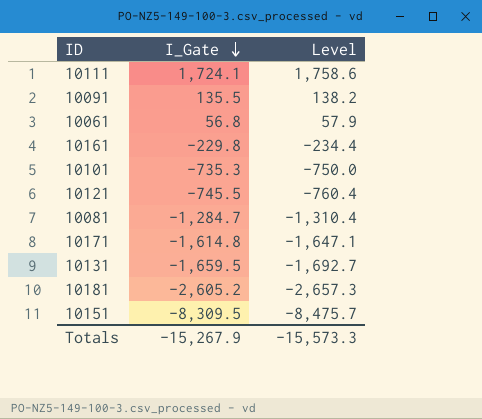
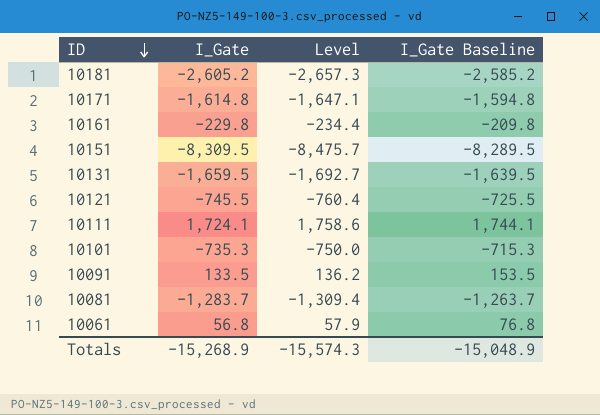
row order: I_Gate descending -> ID descending
column I_Gate Baseline | formula: none -> [I_Gate] + 20
10091 | I_Gate: 135.5 -> 133.5
10091 | Level: 138.2 -> 136.2
10081 | I_Gate: -1,284.7 -> -1,283.7
10081 | Level: -1,310.4 -> -1,309.4
Totals | I_Gate: -15,267.9 -> -15,268.9
Totals | Level: -15,573.3 -> -15,574.3

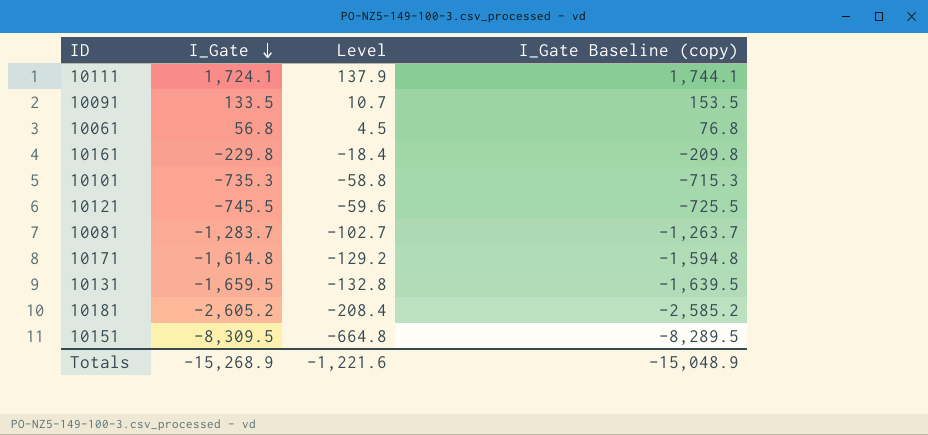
row order: ID descending -> I_Gate descending
column Level | formula: [I_Gate] * 1.02 -> [I_Gate] * 0.08
column name: I_Gate Baseline -> I_Gate Baseline (copy)
Totals | Level: -15,574.3 -> -1,221.6

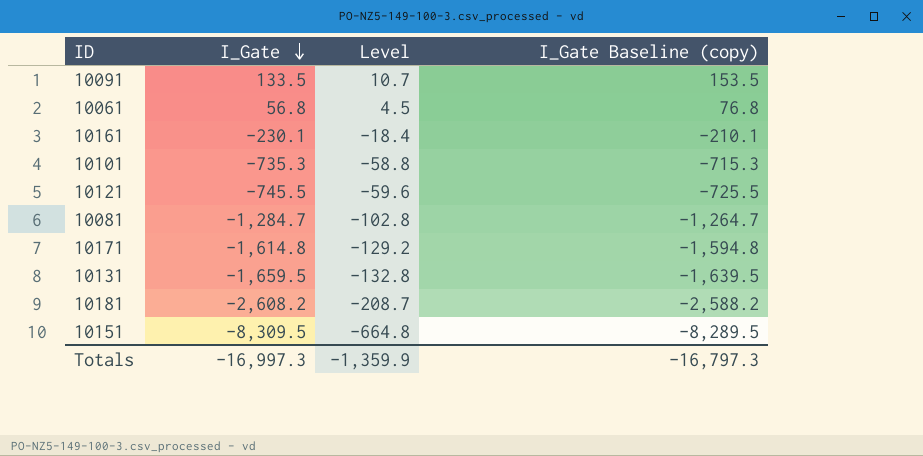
row 10111: 1,724.1 | 137.9 | 1,744.1 -> none
10161 | I_Gate: -229.8 -> -230.1
10161 | I_Gate Baseline (copy): -209.8 -> -210.1
10081 | I_Gate: -1,283.7 -> -1,284.7
10081 | Level: -102.7 -> -102.8
10081 | I_Gate Baseline (copy): -1,263.7 -> -1,264.7
10181 | I_Gate: -2,605.2 -> -2,608.2
10181 | Level: -208.4 -> -208.7
10181 | I_Gate Baseline (copy): -2,585.2 -> -2,588.2
Totals | I_Gate: -15,268.9 -> -16,997.3
Totals | Level: -1,221.6 -> -1,359.9
Totals | I_Gate Baseline (copy): -15,048.9 -> -16,797.3

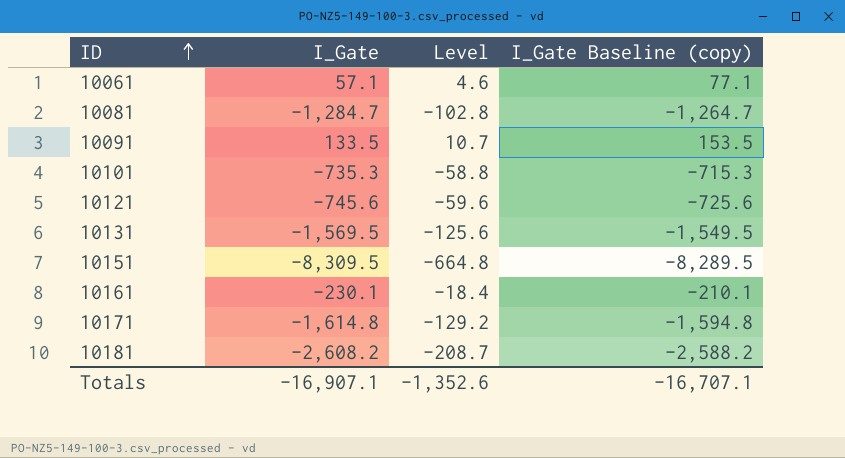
row order: I_Gate descending -> ID ascending
10061 | I_Gate: 56.8 -> 57.1
10061 | Level: 4.5 -> 4.6
10061 | I_Gate Baseline (copy): 76.8 -> 77.1
10121 | I_Gate: -745.5 -> -745.6
10121 | I_Gate Baseline (copy): -725.5 -> -725.6
10131 | I_Gate: -1,659.5 -> -1,569.5
10131 | Level: -132.8 -> -125.6
10131 | I_Gate Baseline (copy): -1,639.5 -> -1,549.5
Totals | I_Gate: -16,997.3 -> -16,907.1
Totals | Level: -1,359.9 -> -1,352.6
Totals | I_Gate Baseline (copy): -16,797.3 -> -16,707.1

